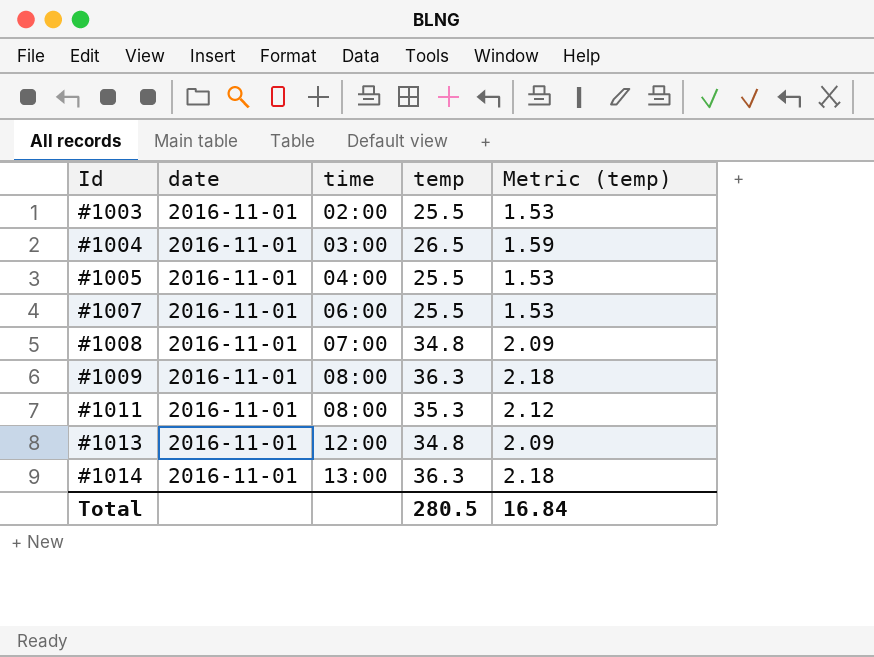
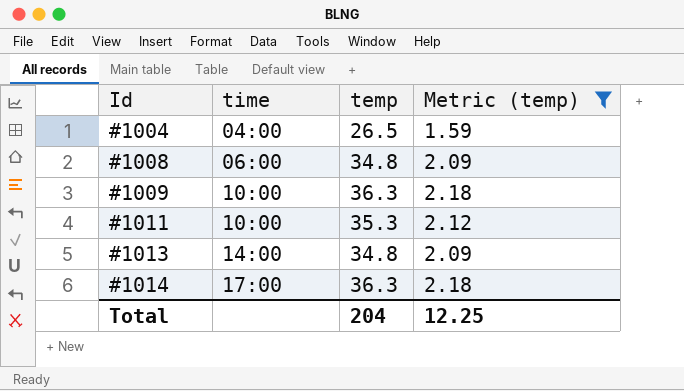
filter: none -> Metric (temp) != 1.53
column date | position: 2 -> none
#1004 | time: 03:00 -> 04:00
#1008 | time: 07:00 -> 06:00
#1009 | time: 08:00 -> 10:00
#1011 | time: 08:00 -> 10:00
#1013 | time: 12:00 -> 14:00
#1014 | time: 13:00 -> 17:00
Total | temp: 280.5 -> 204
Total | Metric (temp): 16.84 -> 12.25

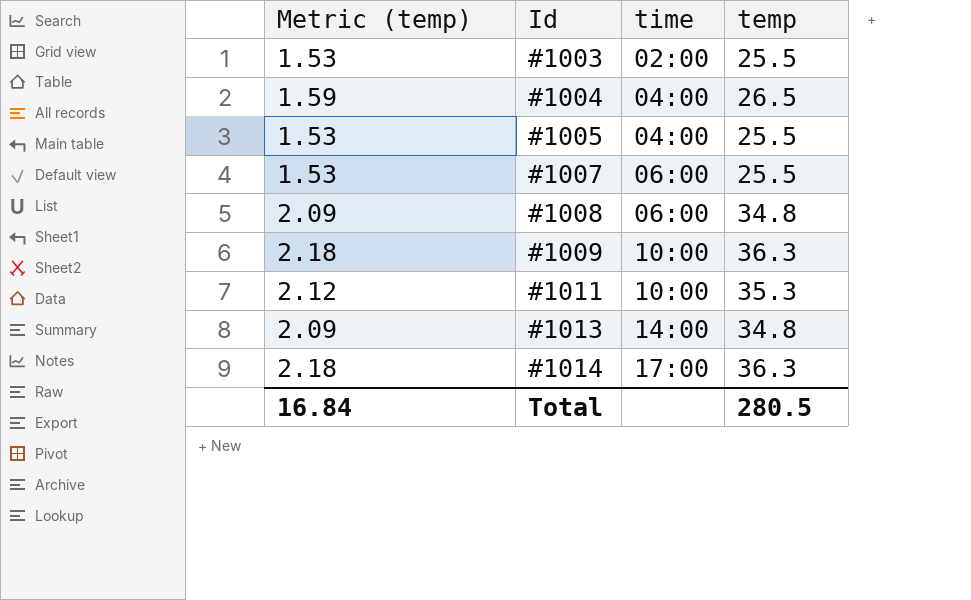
filter: Metric (temp) != 1.53 -> none
column Metric (temp) | position: 4 -> 1
Total | Metric (temp): 12.25 -> 16.84
Total | temp: 204 -> 280.5

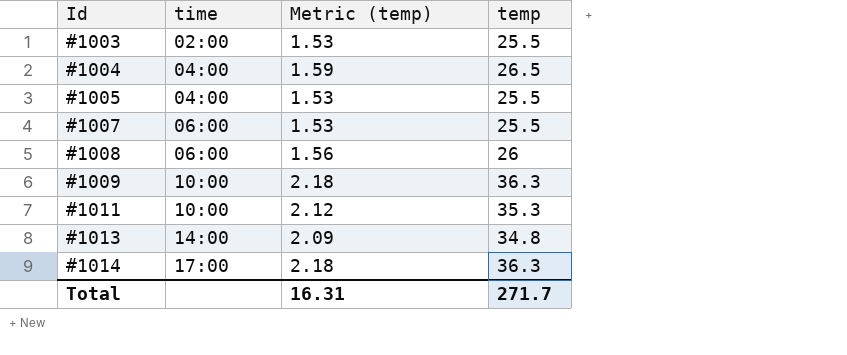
column Metric (temp) | position: 1 -> 3
#1008 | Metric (temp): 2.09 -> 1.56
#1008 | temp: 34.8 -> 26
Total | Metric (temp): 16.84 -> 16.31
Total | temp: 280.5 -> 271.7

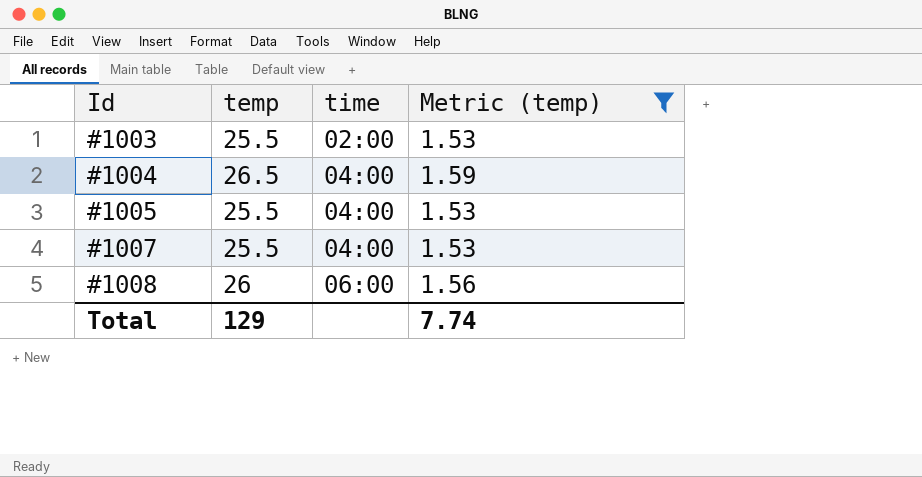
filter: none -> Metric (temp) <= 1.59
column temp | position: 4 -> 2
#1007 | time: 06:00 -> 04:00
Total | temp: 271.7 -> 129
Total | Metric (temp): 16.31 -> 7.74

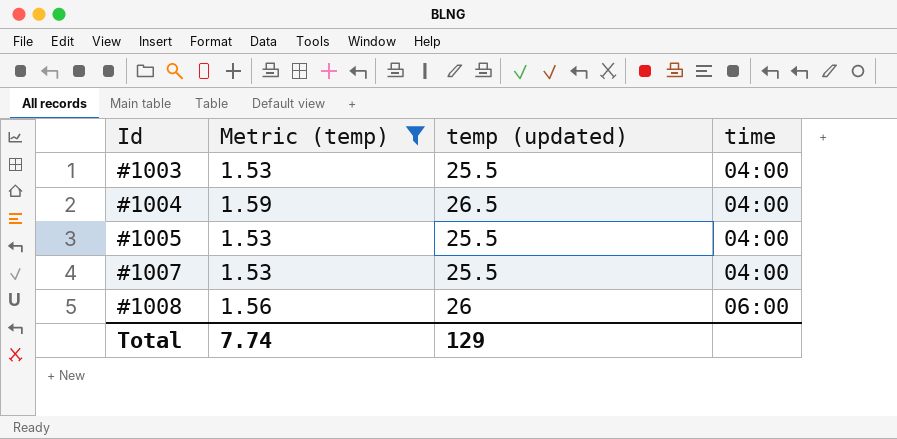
column Metric (temp) | position: 4 -> 2
column name: temp -> temp (updated)
#1003 | time: 02:00 -> 04:00

